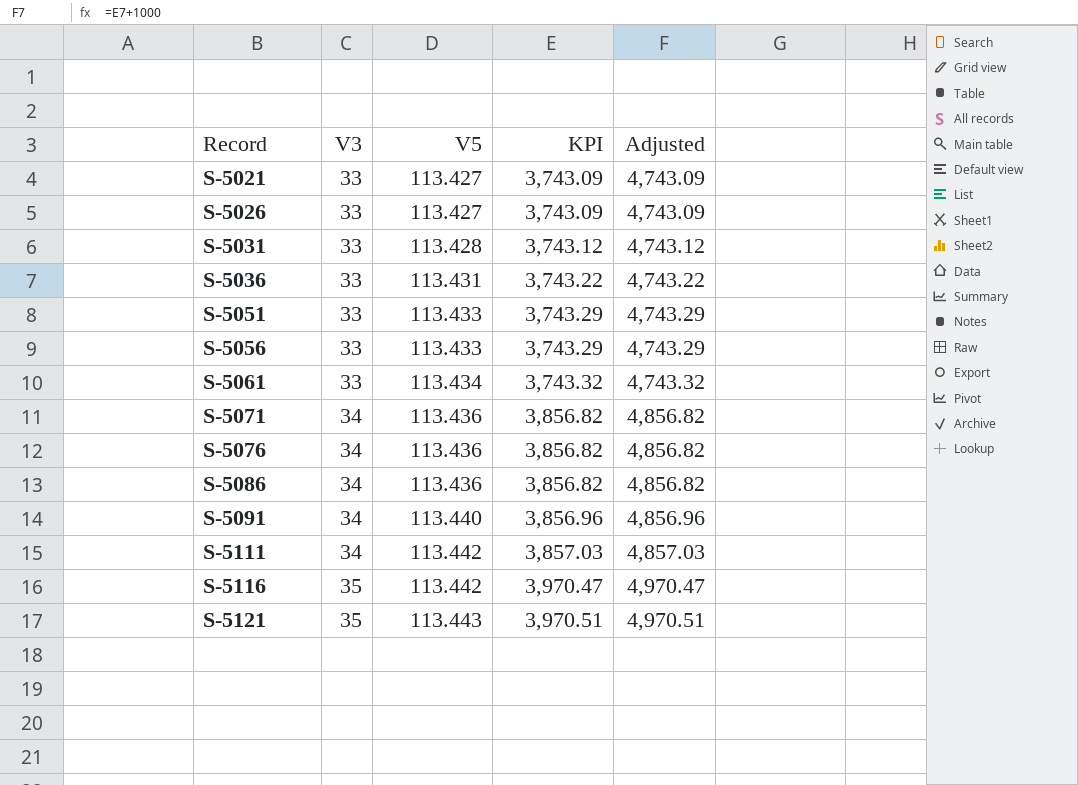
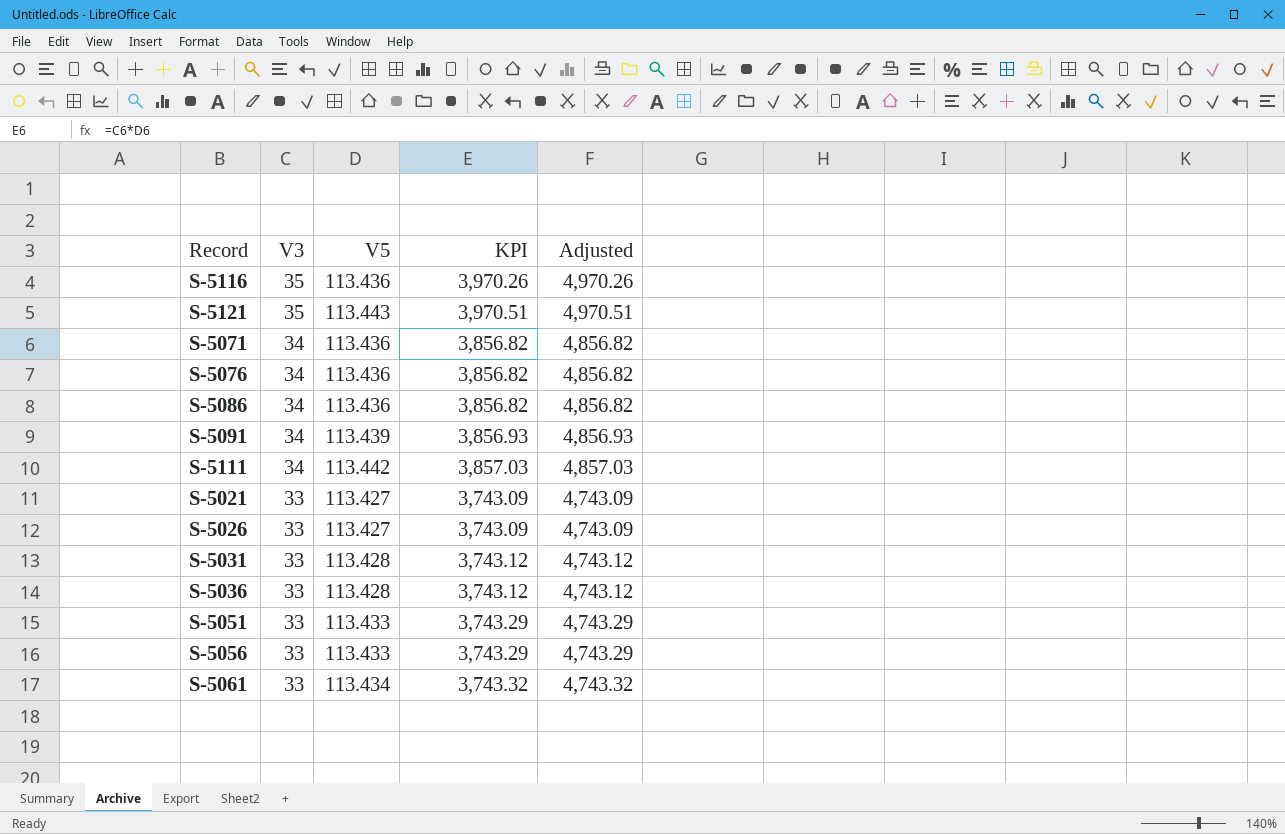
row order: Record ascending -> V3 descending
S-5116 | V5: 113.442 -> 113.436
S-5116 | KPI: 3,970.47 -> 3,970.26
S-5116 | Adjusted: 4,970.47 -> 4,970.26
S-5091 | V5: 113.440 -> 113.439
S-5091 | KPI: 3,856.96 -> 3,856.93
S-5091 | Adjusted: 4,856.96 -> 4,856.93
S-5036 | V5: 113.431 -> 113.428
S-5036 | KPI: 3,743.22 -> 3,743.12
S-5036 | Adjusted: 4,743.22 -> 4,743.12

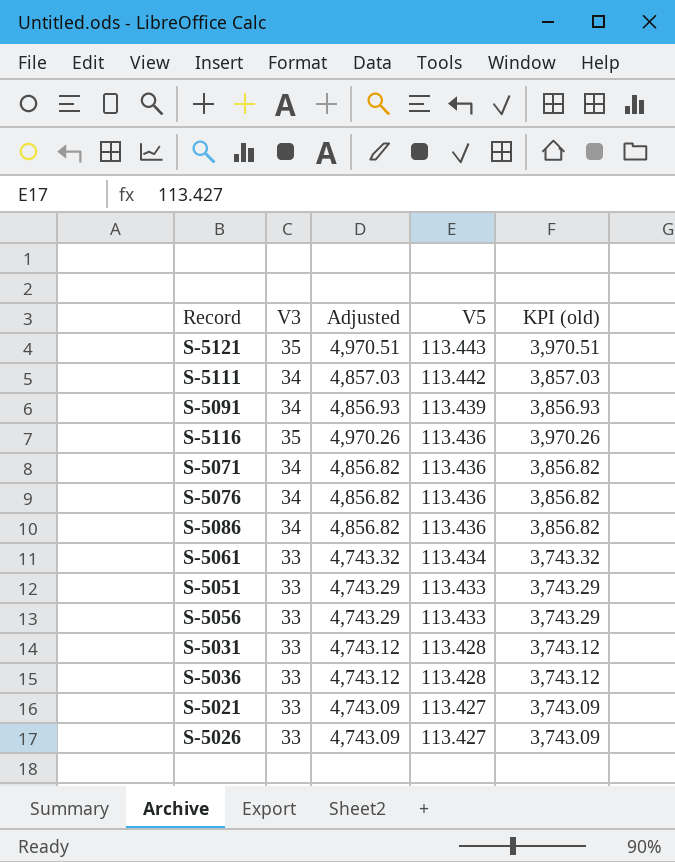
row order: V3 descending -> V5 descending
column Adjusted | position: 5 -> 3
column name: KPI -> KPI (old)

